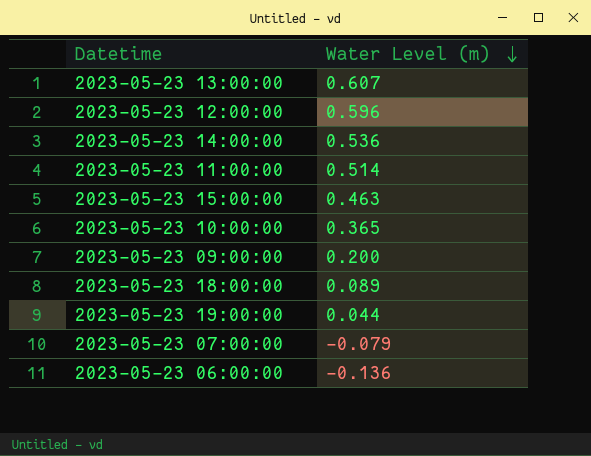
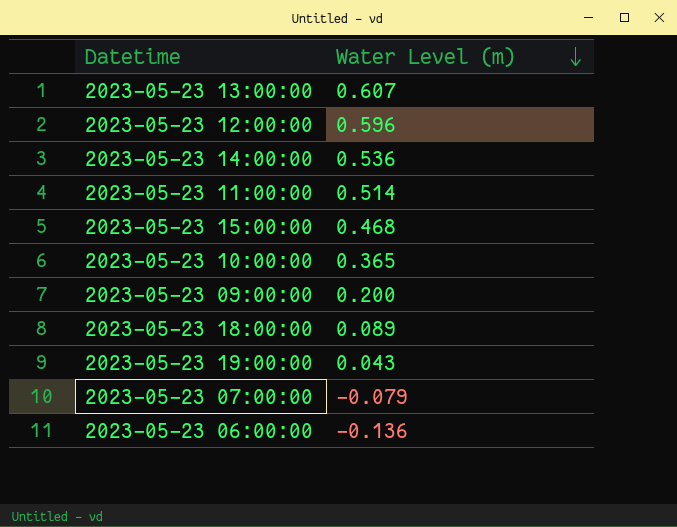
2023-05-23 15:00:00 | Water Level (m): 0.463 -> 0.468
2023-05-23 19:00:00 | Water Level (m): 0.044 -> 0.043

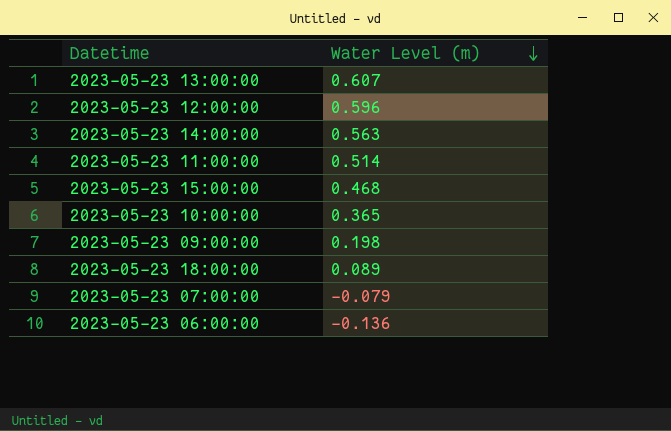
row 2023-05-23 19:00:00: 0.043 -> none
2023-05-23 14:00:00 | Water Level (m): 0.536 -> 0.563
2023-05-23 09:00:00 | Water Level (m): 0.200 -> 0.198

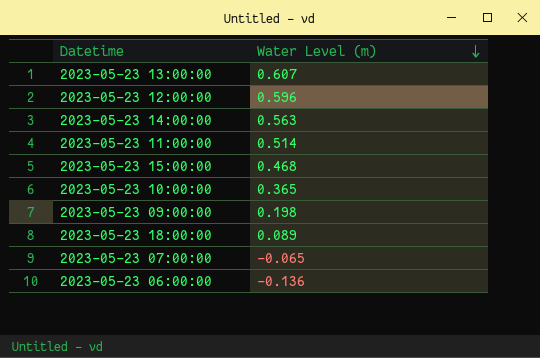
2023-05-23 07:00:00 | Water Level (m): -0.079 -> -0.065

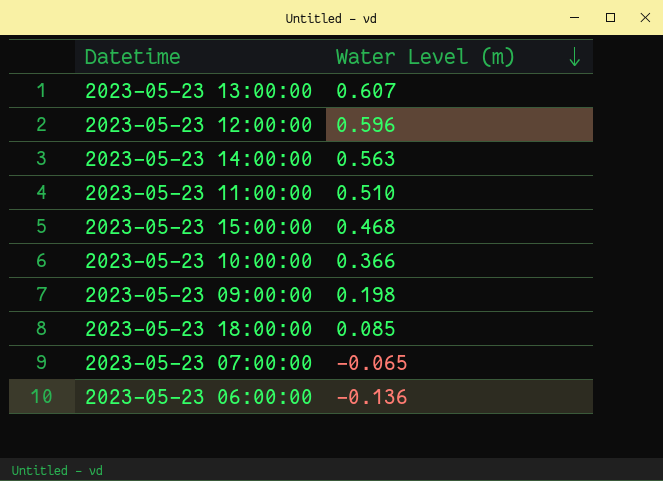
2023-05-23 11:00:00 | Water Level (m): 0.514 -> 0.510
2023-05-23 10:00:00 | Water Level (m): 0.365 -> 0.366
2023-05-23 18:00:00 | Water Level (m): 0.089 -> 0.085

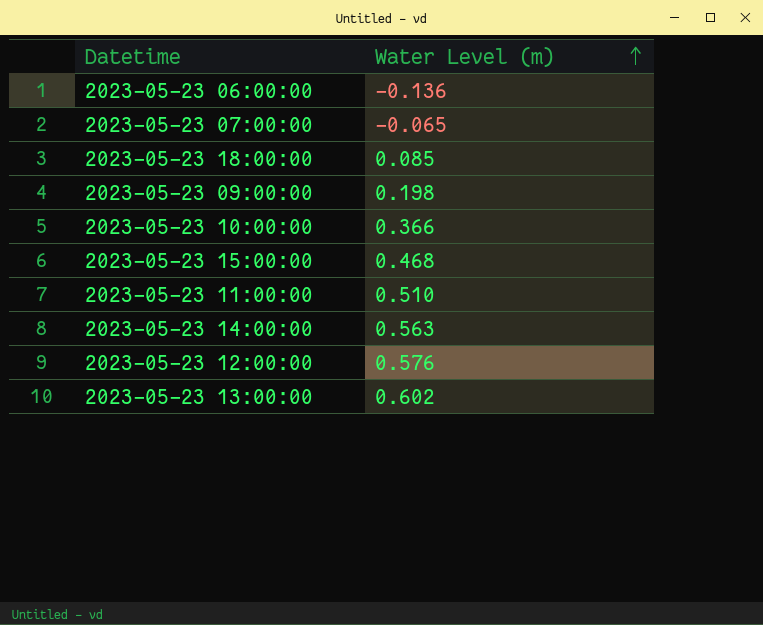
row order: Water Level (m) descending -> Water Level (m) ascending
2023-05-23 12:00:00 | Water Level (m): 0.596 -> 0.576
2023-05-23 13:00:00 | Water Level (m): 0.607 -> 0.602

